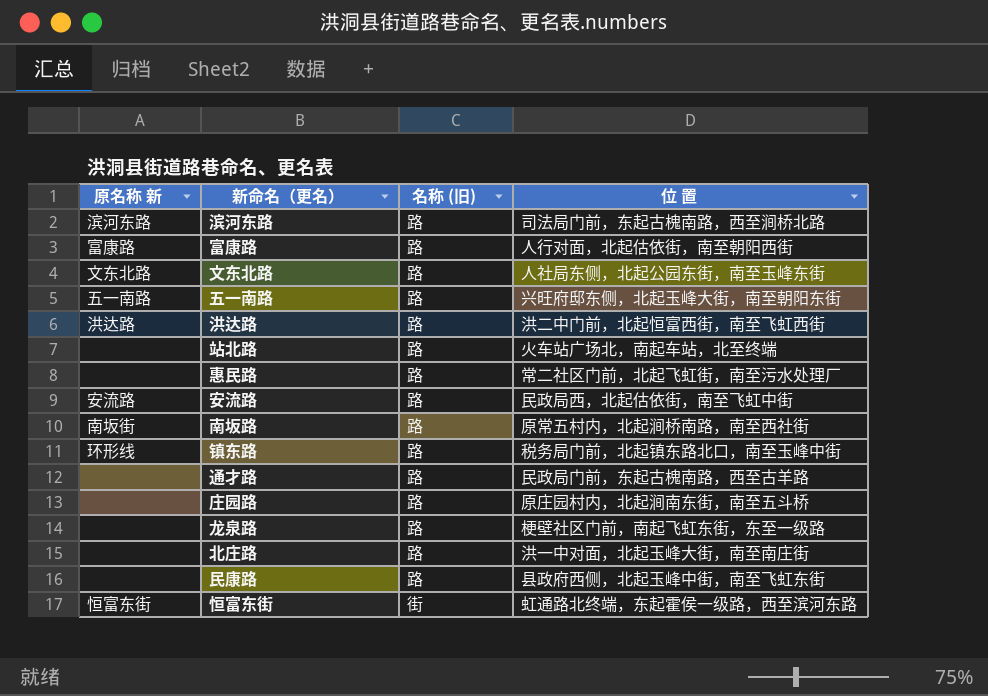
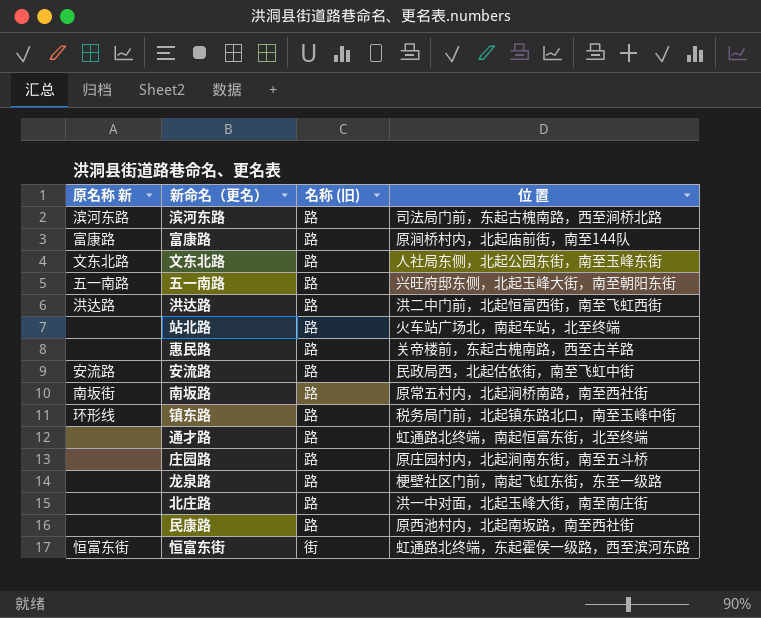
富康路 | 位 置: 人行对面，北起估依街，南至朝阳西街 -> 原涧桥村内，北起庙前街，南至144队
惠民路 | 位 置: 常二社区门前，北起飞虹街，南至污水处理厂 -> 关帝楼前，东起古槐南路，西至古羊路
通才路 | 位 置: 民政局门前，东起古槐南路，西至古羊路 -> 虹通路北终端，南起恒富东街，北至终端
民康路 | 位 置: 县政府西侧，北起玉峰中街，南至飞虹东街 -> 原西池村内，北起南坂路，南至西社街

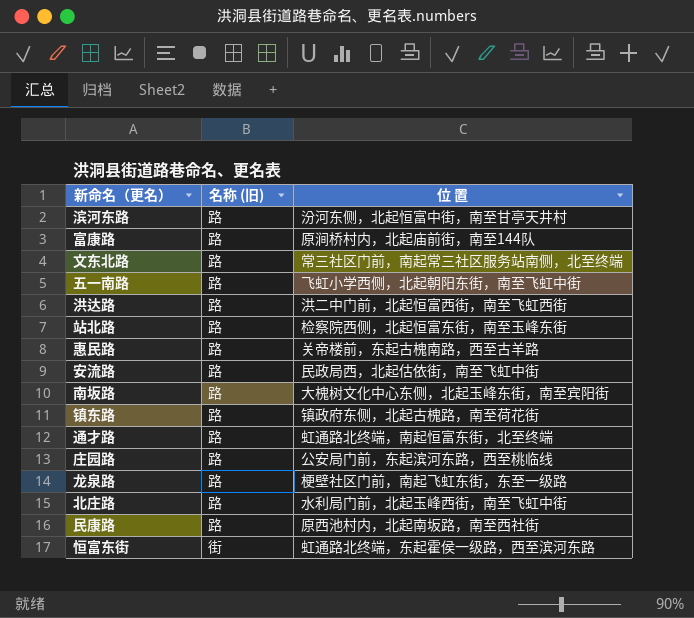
column 原名称 新 | position: 1 -> none
滨河东路 | 位 置: 司法局门前，东起古槐南路，西至涧桥北路 -> 汾河东侧，北起恒富中街，南至甘亭天井村
文东北路 | 位 置: 人社局东侧，北起公园东街，南至玉峰东街 -> 常三社区门前，南起常三社区服务站南侧，北至终端
五一南路 | 位 置: 兴旺府邸东侧，北起玉峰大街，南至朝阳东街 -> 飞虹小学西侧，北起朝阳东街，南至飞虹中街
站北路 | 位 置: 火车站广场北，南起车站，北至终端 -> 检察院西侧，北起恒富东街，南至玉峰东街
南坂路 | 位 置: 原常五村内，北起涧桥南路，南至西社街 -> 大槐树文化中心东侧，北起玉峰东街，南至宾阳街
镇东路 | 位 置: 税务局门前，北起镇东路北口，南至玉峰中街 -> 镇政府东侧，北起古槐路，南至荷花街
庄园路 | 位 置: 原庄园村内，北起涧南东街，南至五斗桥 -> 公安局门前，东起滨河东路，西至桃临线
北庄路 | 位 置: 洪一中对面，北起玉峰大街，南至南庄街 -> 水利局门前，北起玉峰西街，南至飞虹中街

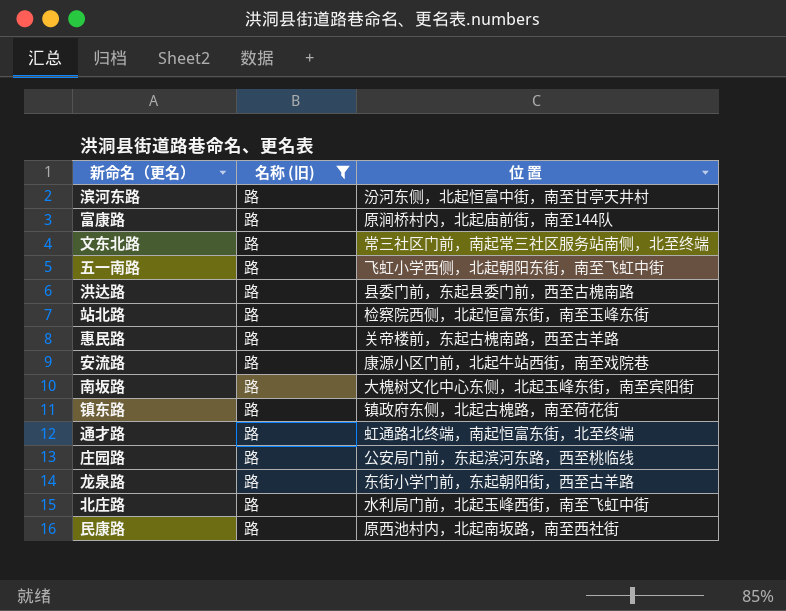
filter: none -> 名称 (旧) = 路
洪达路 | 位 置: 洪二中门前，北起恒富西街，南至飞虹西街 -> 县委门前，东起县委门前，西至古槐南路
安流路 | 位 置: 民政局西，北起估依街，南至飞虹中街 -> 康源小区门前，北起牛站西街，南至戏院巷
龙泉路 | 位 置: 梗壁社区门前，南起飞虹东街，东至一级路 -> 东街小学门前，东起朝阳街，西至古羊路

